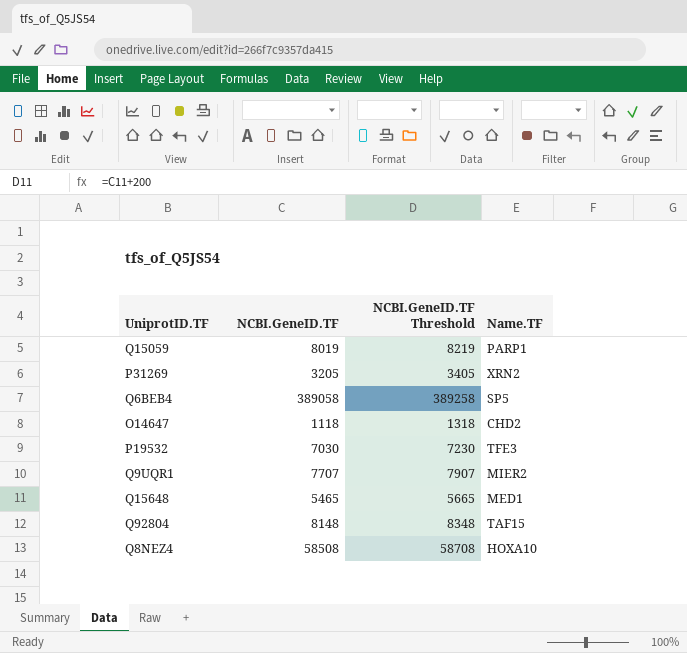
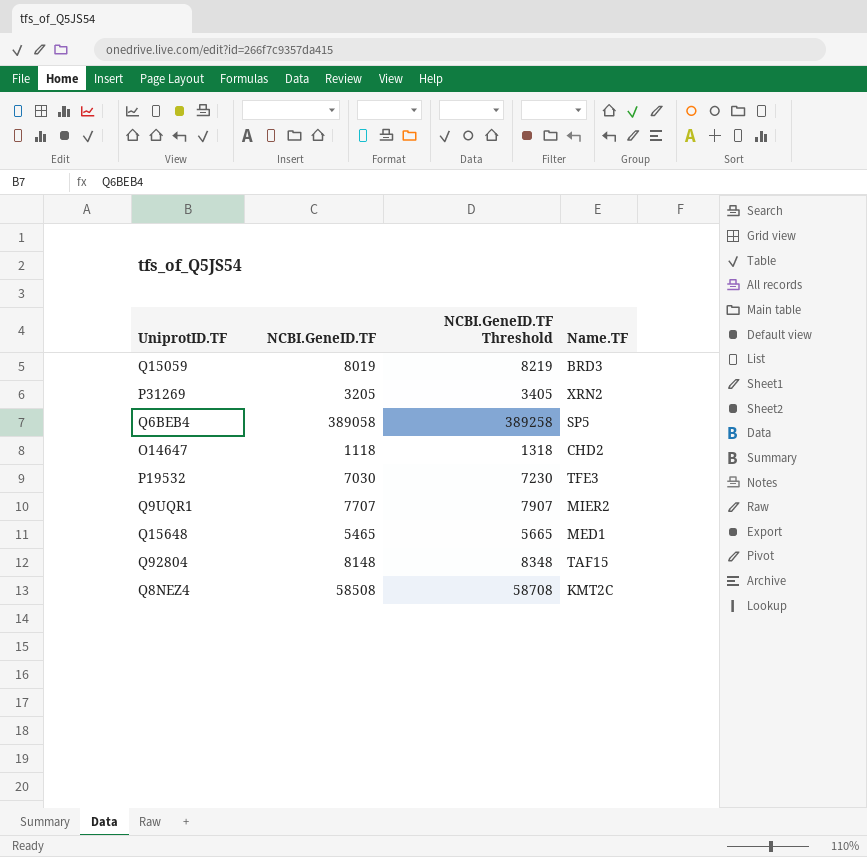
Q15059 | Name.TF: PARP1 -> BRD3
Q8NEZ4 | Name.TF: HOXA10 -> KMT2C

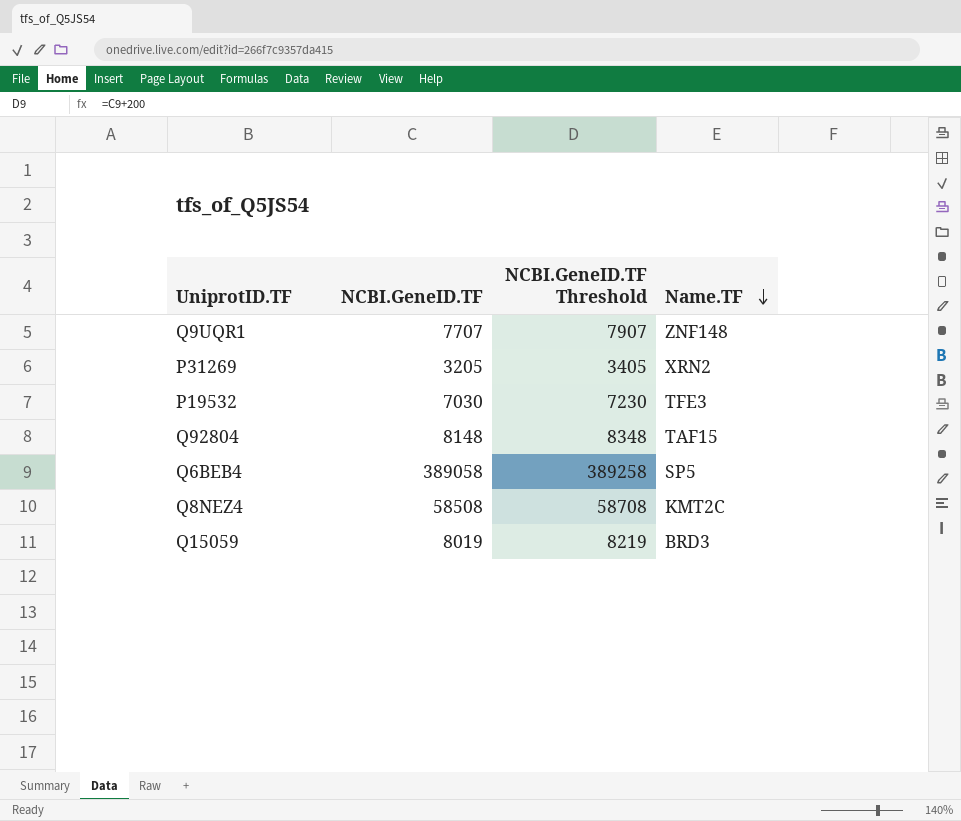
row order: none -> Name.TF descending
row O14647: 1118 | 1318 | CHD2 -> none
row Q15648: 5465 | 5665 | MED1 -> none
Q9UQR1 | Name.TF: MIER2 -> ZNF148

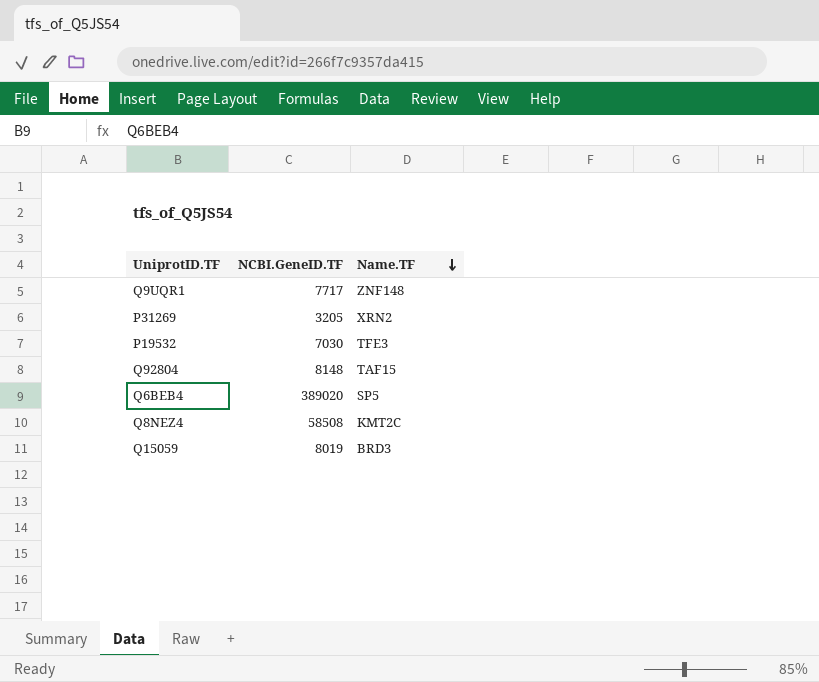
column NCBI.GeneID.TF Threshold | formula: [NCBI.GeneID.TF] + 200 -> none
Q9UQR1 | NCBI.GeneID.TF: 7707 -> 7717
Q6BEB4 | NCBI.GeneID.TF: 389058 -> 389020

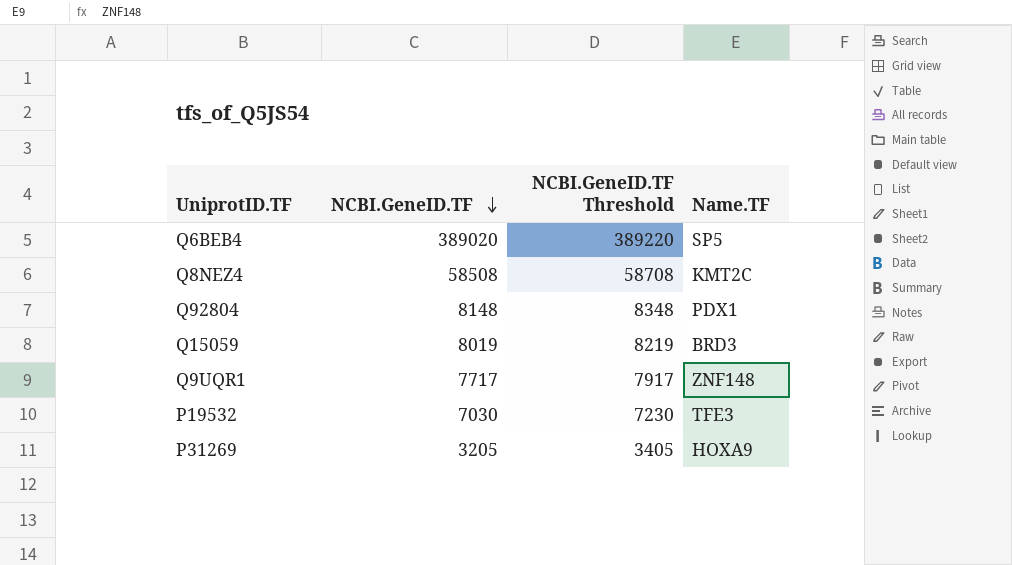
row order: Name.TF descending -> NCBI.GeneID.TF descending
column NCBI.GeneID.TF Threshold | formula: none -> [NCBI.GeneID.TF] + 200
Q92804 | Name.TF: TAF15 -> PDX1
P31269 | Name.TF: XRN2 -> HOXA9

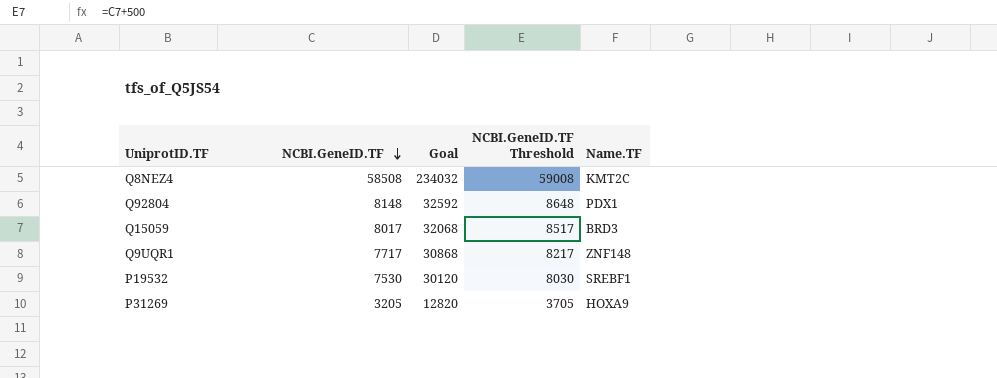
column Goal | formula: none -> [NCBI.GeneID.TF] * 4
column NCBI.GeneID.TF Threshold | formula: [NCBI.GeneID.TF] + 200 -> [NCBI.GeneID.TF] + 500
row Q6BEB4: 389020 | 389220 | SP5 -> none
Q15059 | NCBI.GeneID.TF: 8019 -> 8017
P19532 | NCBI.GeneID.TF: 7030 -> 7530
P19532 | Name.TF: TFE3 -> SREBF1

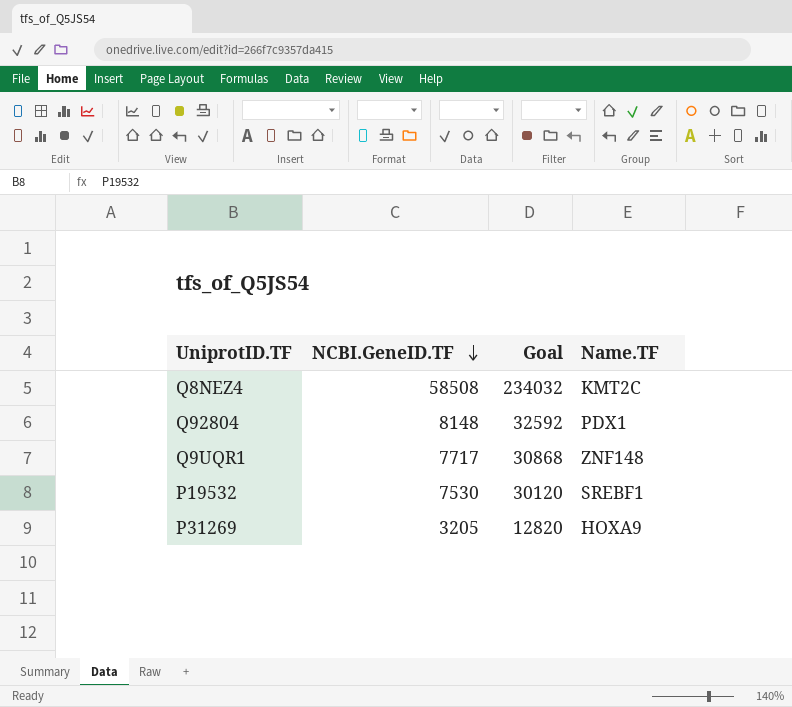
column NCBI.GeneID.TF Threshold | formula: [NCBI.GeneID.TF] + 500 -> none
row Q15059: 8017 | 32068 | 8517 | BRD3 -> none

